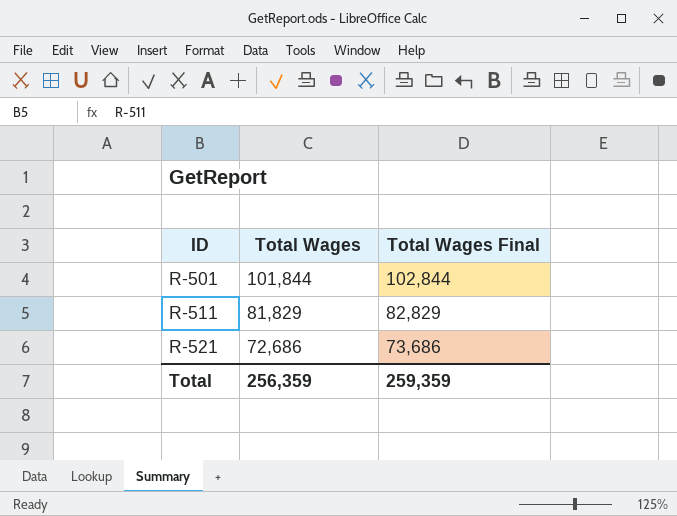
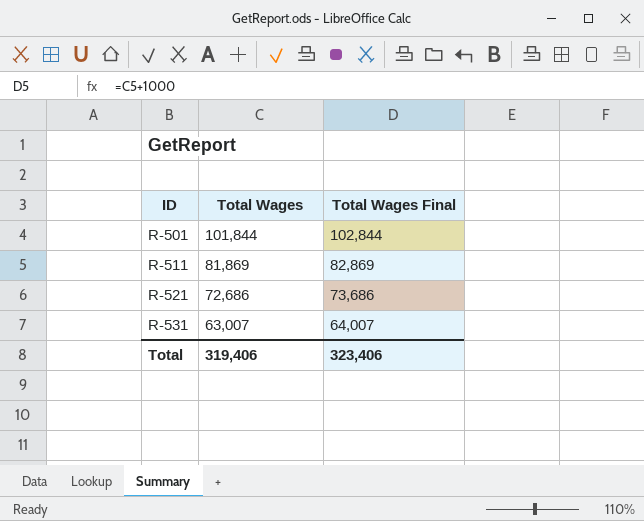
R-511 | Total Wages: 81,829 -> 81,869
R-511 | Total Wages Final: 82,829 -> 82,869
row R-531: none -> 63,007 | 64,007
Total | Total Wages: 256,359 -> 319,406
Total | Total Wages Final: 259,359 -> 323,406

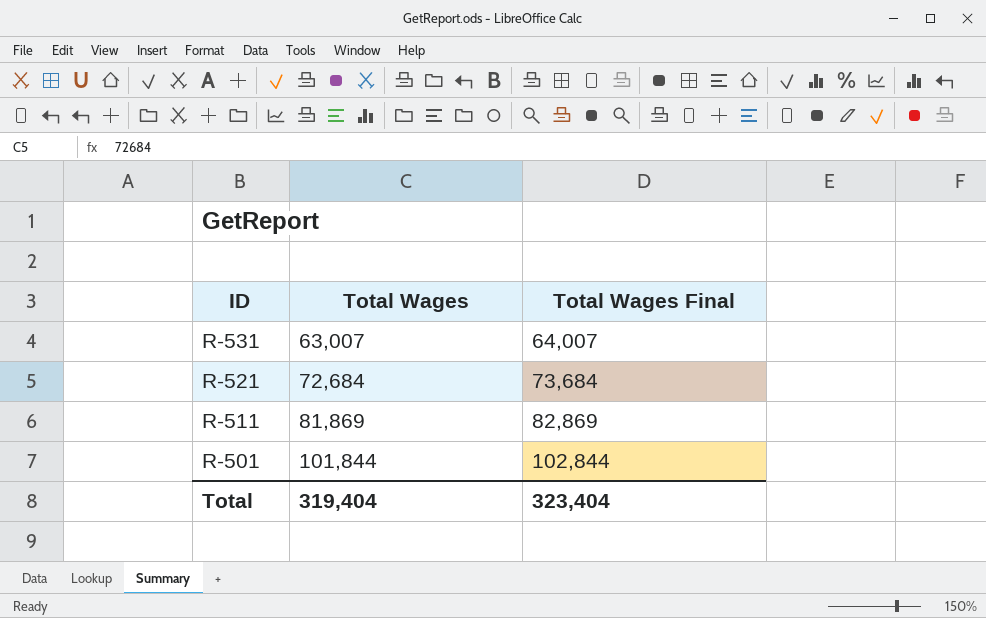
row order: ID ascending -> ID descending
R-521 | Total Wages: 72,686 -> 72,684
R-521 | Total Wages Final: 73,686 -> 73,684
Total | Total Wages: 319,406 -> 319,404
Total | Total Wages Final: 323,406 -> 323,404

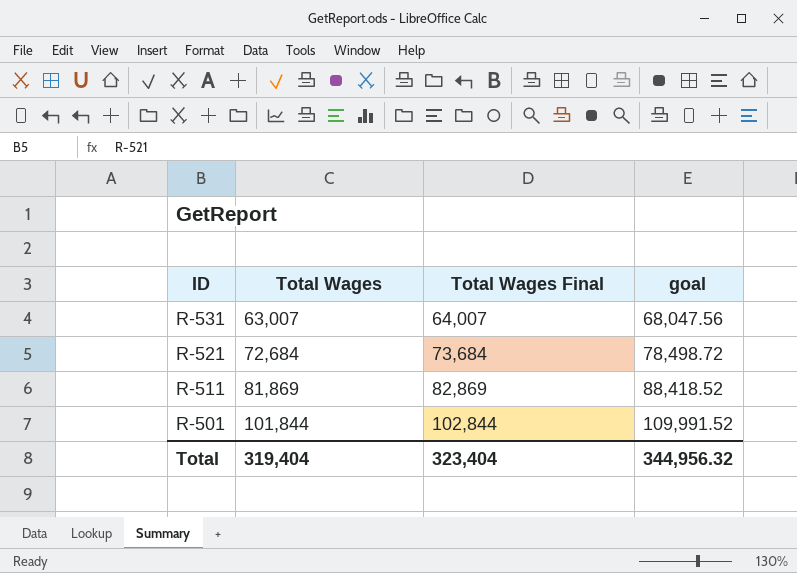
column goal | formula: none -> [Total Wages] * 1.08

